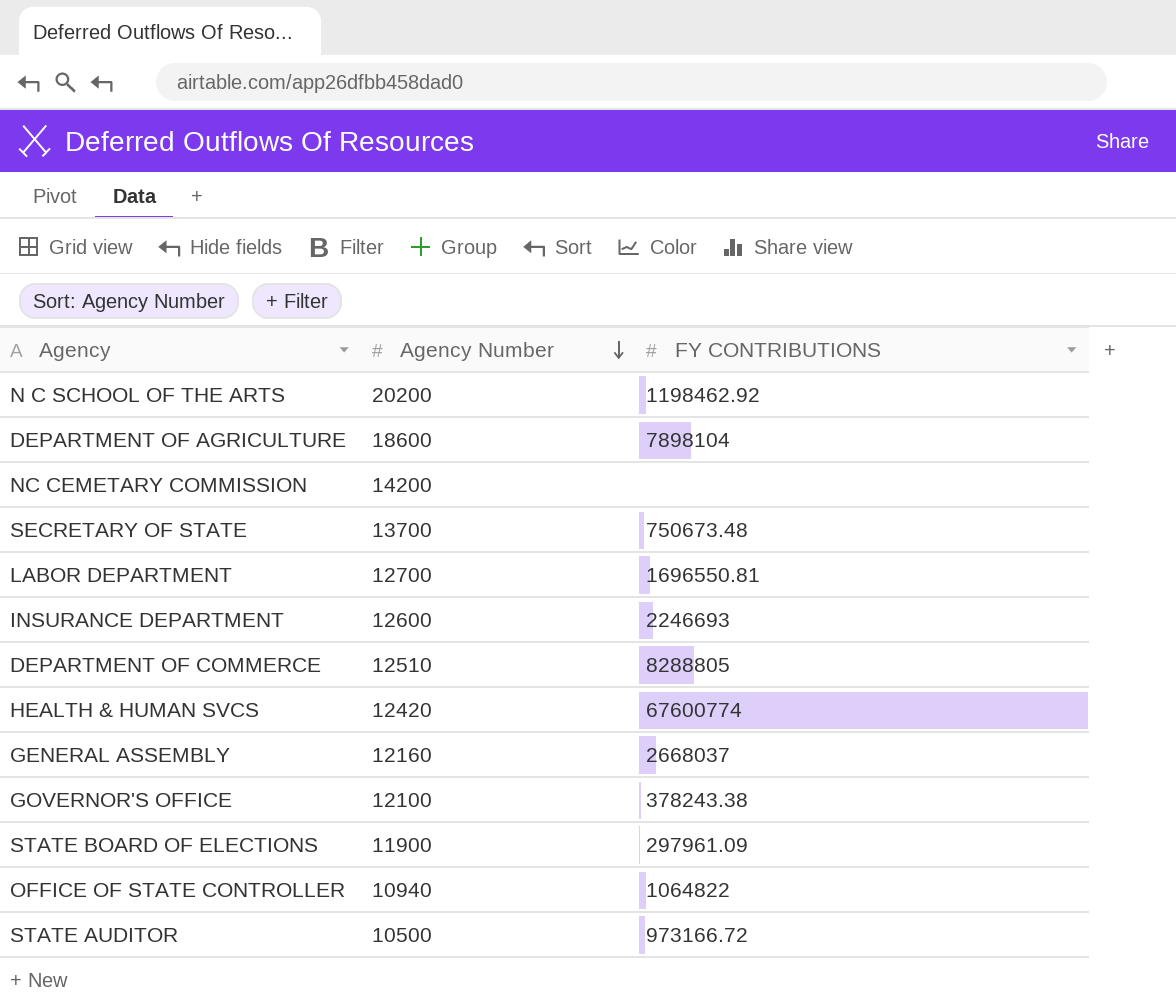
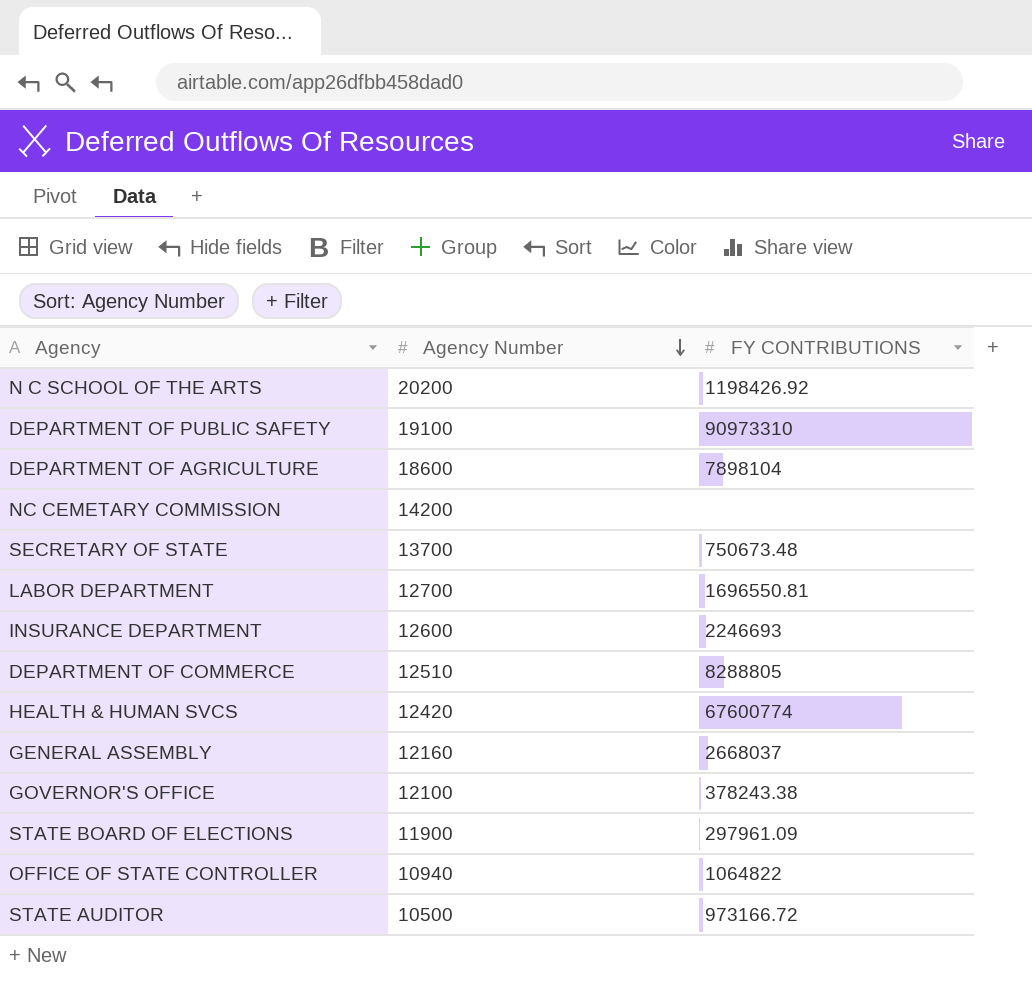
N C SCHOOL OF THE ARTS | FY CONTRIBUTIONS: 1198462.92 -> 1198426.92
row DEPARTMENT OF PUBLIC SAFETY: none -> 19100 | 90973310

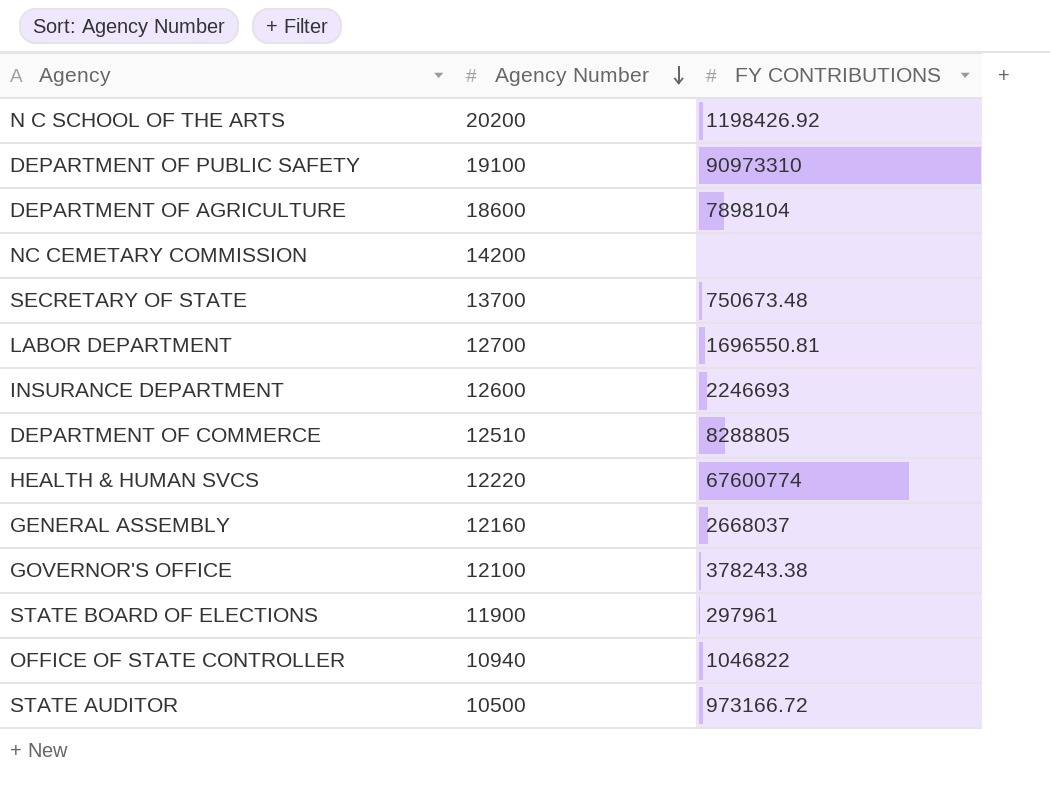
HEALTH & HUMAN SVCS | Agency Number: 12420 -> 12220
STATE BOARD OF ELECTIONS | FY CONTRIBUTIONS: 297961.09 -> 297961
OFFICE OF STATE CONTROLLER | FY CONTRIBUTIONS: 1064822 -> 1046822

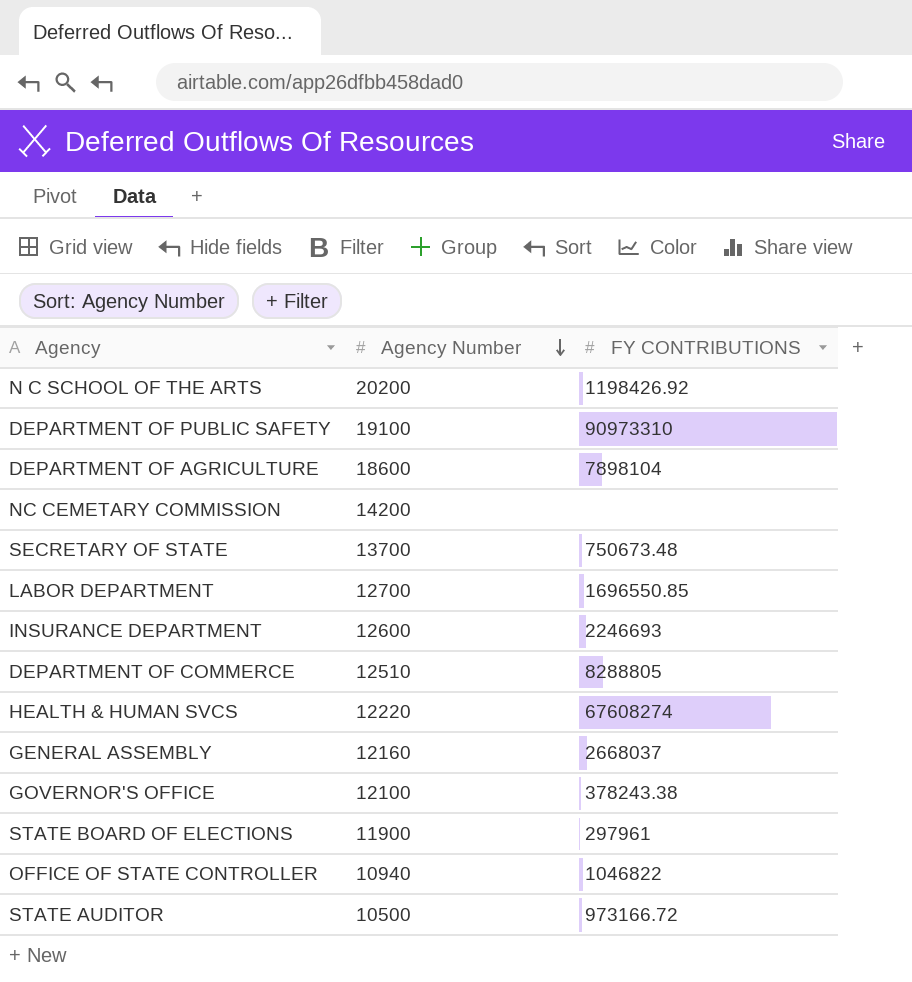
LABOR DEPARTMENT | FY CONTRIBUTIONS: 1696550.81 -> 1696550.85
HEALTH & HUMAN SVCS | FY CONTRIBUTIONS: 67600774 -> 67608274

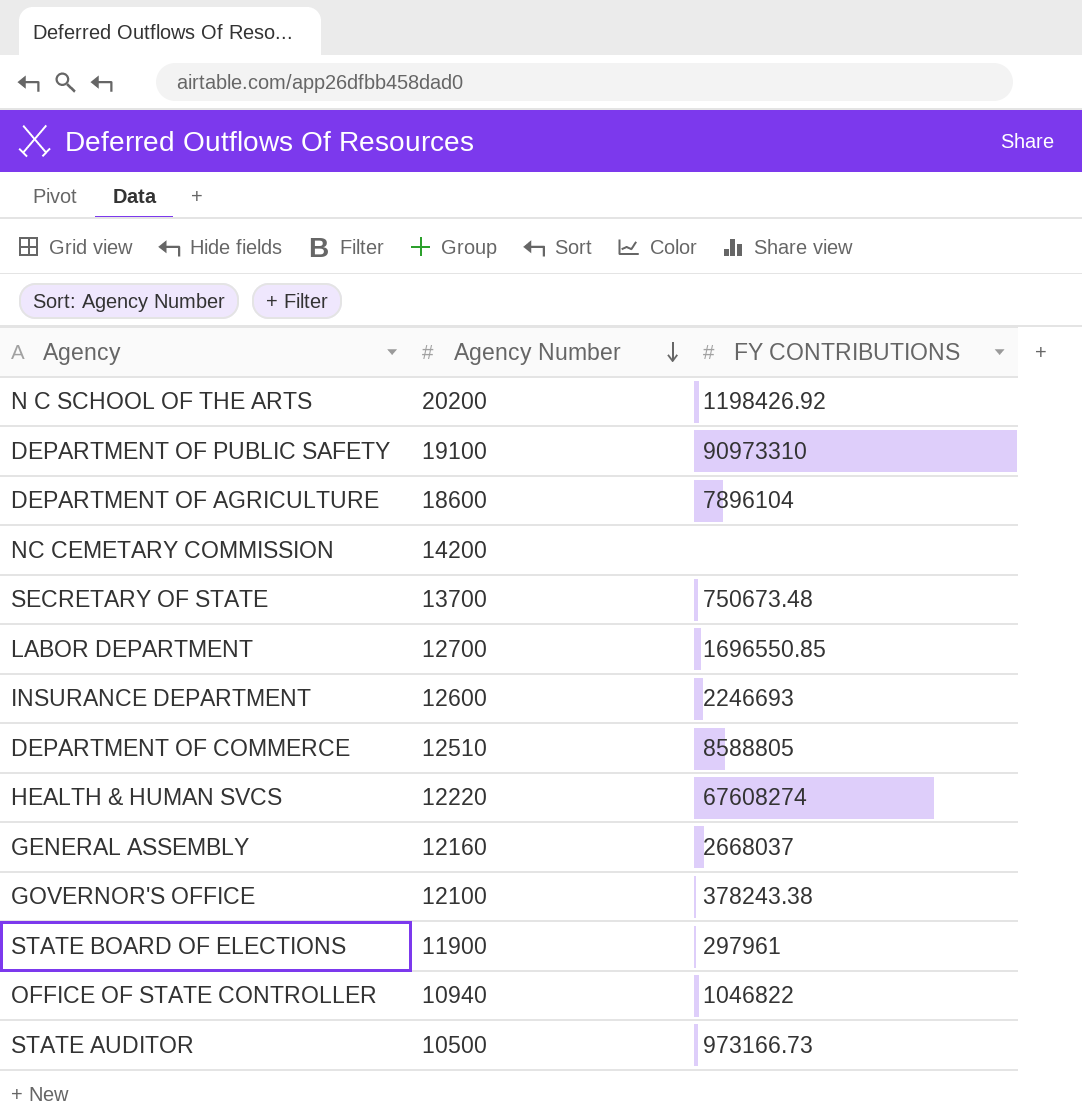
DEPARTMENT OF AGRICULTURE | FY CONTRIBUTIONS: 7898104 -> 7896104
DEPARTMENT OF COMMERCE | FY CONTRIBUTIONS: 8288805 -> 8588805
STATE AUDITOR | FY CONTRIBUTIONS: 973166.72 -> 973166.73

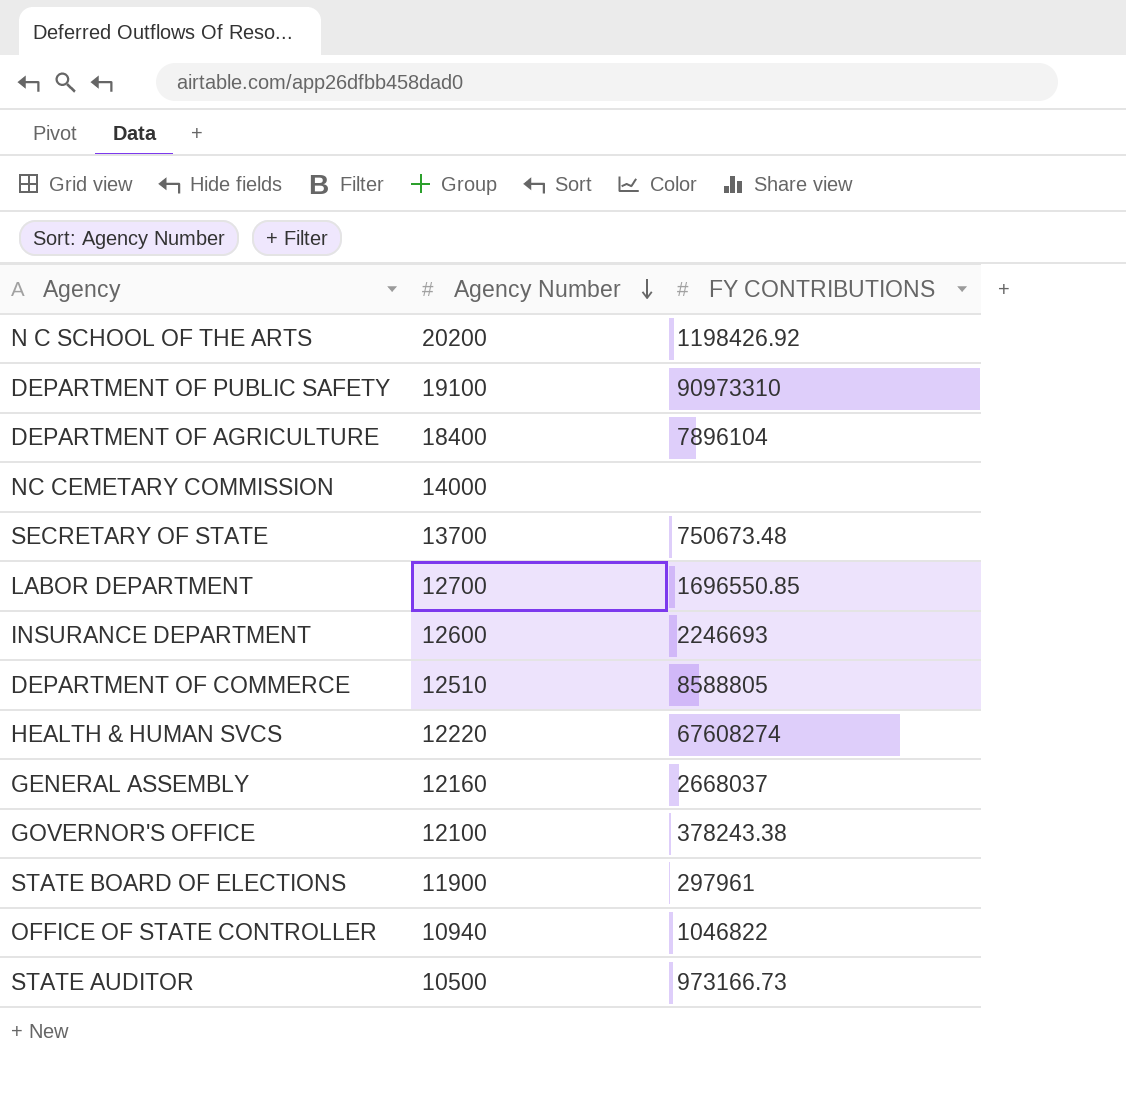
DEPARTMENT OF AGRICULTURE | Agency Number: 18600 -> 18400
NC CEMETARY COMMISSION | Agency Number: 14200 -> 14000

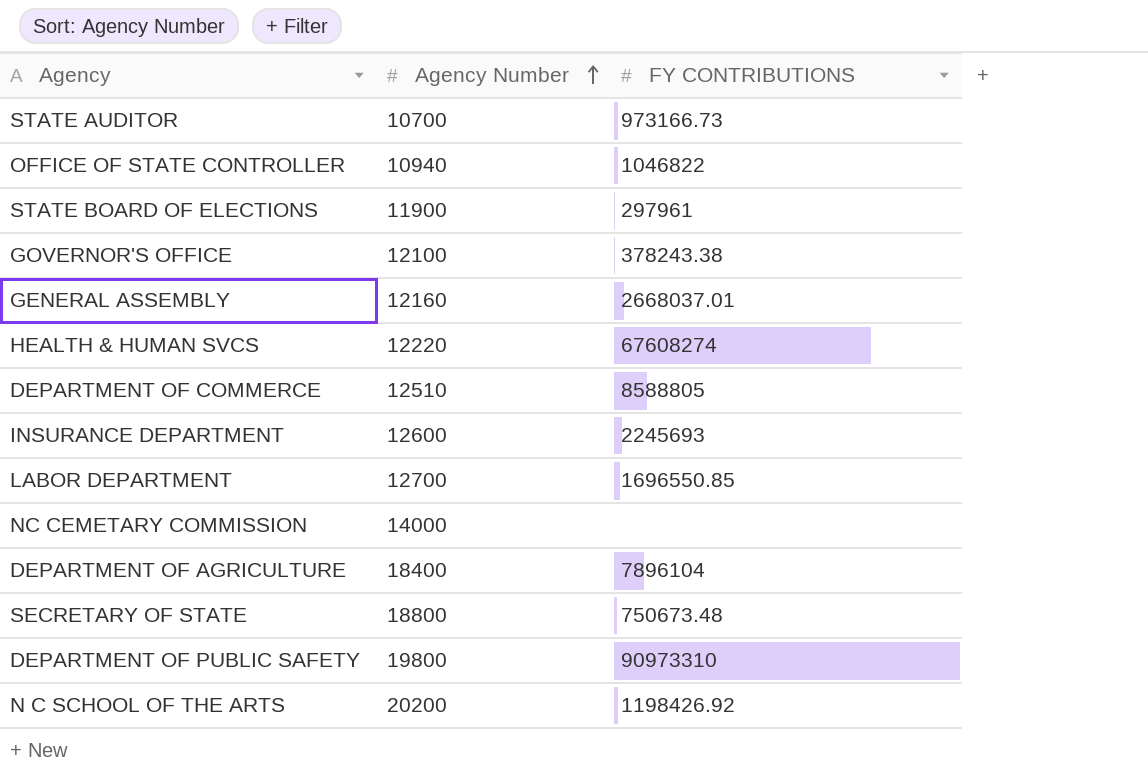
row order: Agency Number descending -> Agency Number ascending
STATE AUDITOR | Agency Number: 10500 -> 10700
GENERAL ASSEMBLY | FY CONTRIBUTIONS: 2668037 -> 2668037.01
INSURANCE DEPARTMENT | FY CONTRIBUTIONS: 2246693 -> 2245693
SECRETARY OF STATE | Agency Number: 13700 -> 18800
DEPARTMENT OF PUBLIC SAFETY | Agency Number: 19100 -> 19800

